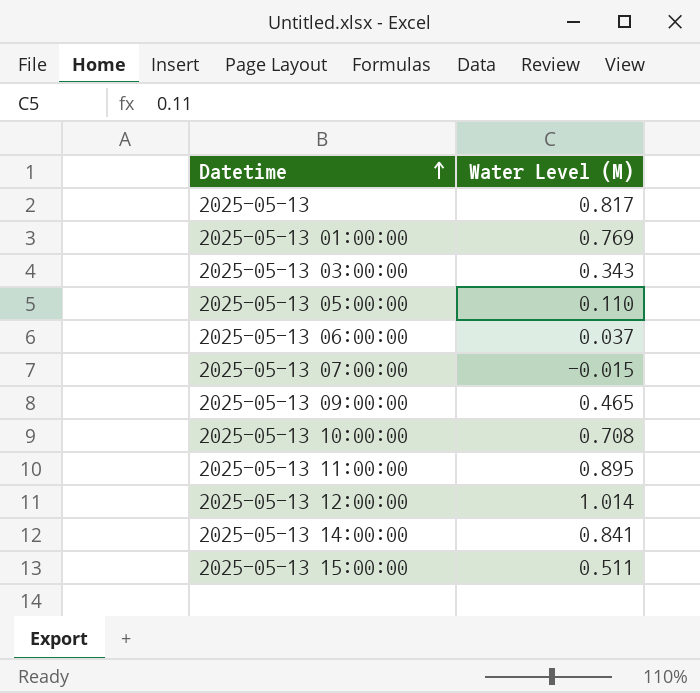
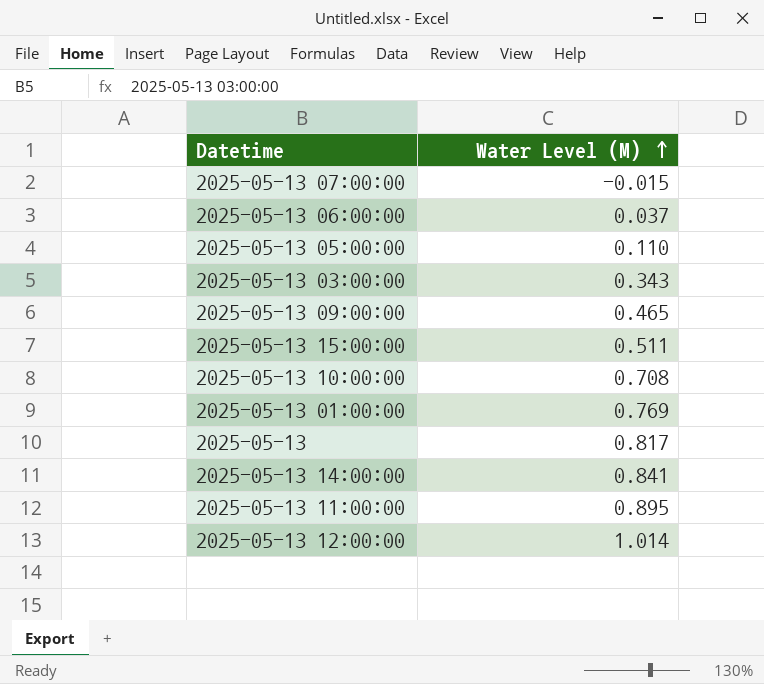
row order: Datetime ascending -> Water Level (M) ascending

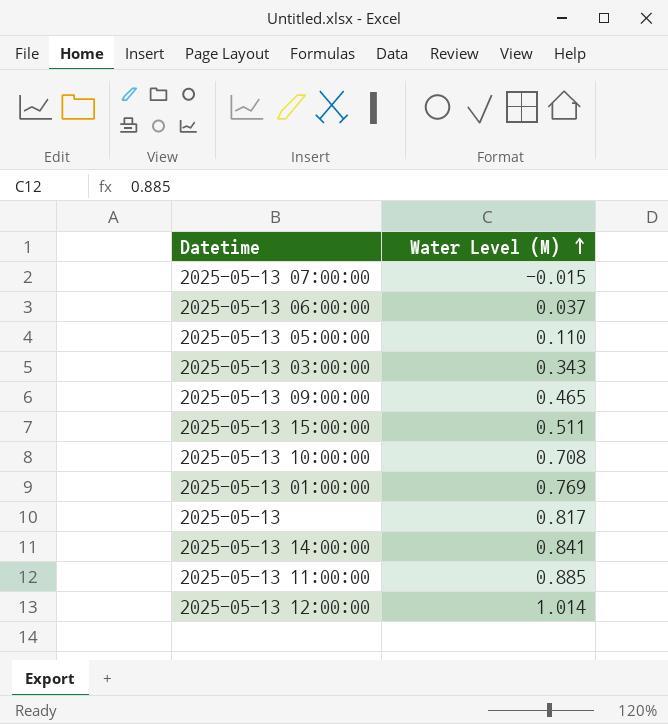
2025-05-13 11:00:00 | Water Level (M): 0.895 -> 0.885

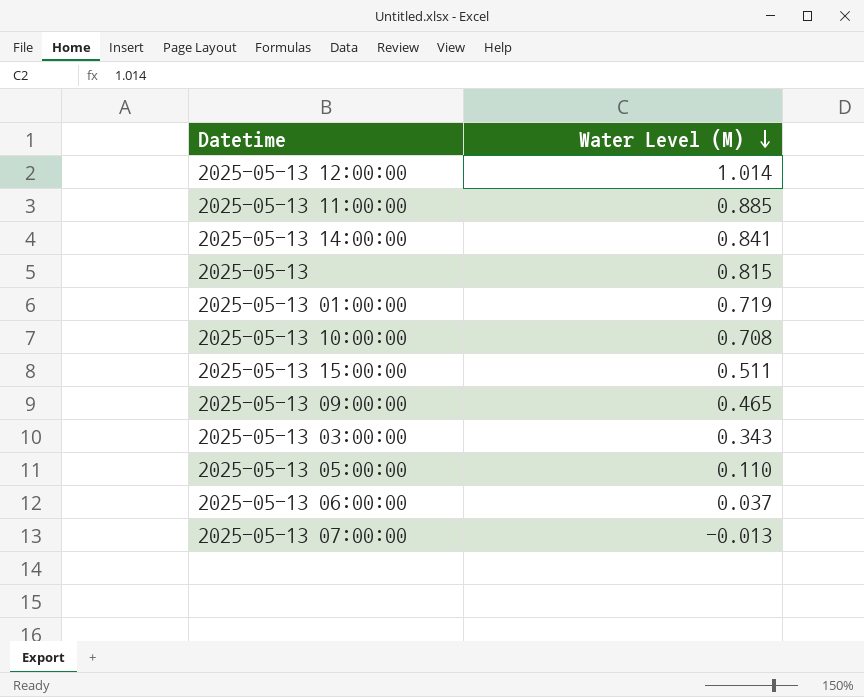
row order: Water Level (M) ascending -> Water Level (M) descending
2025-05-13 | Water Level (M): 0.817 -> 0.815
2025-05-13 01:00:00 | Water Level (M): 0.769 -> 0.719
2025-05-13 07:00:00 | Water Level (M): -0.015 -> -0.013

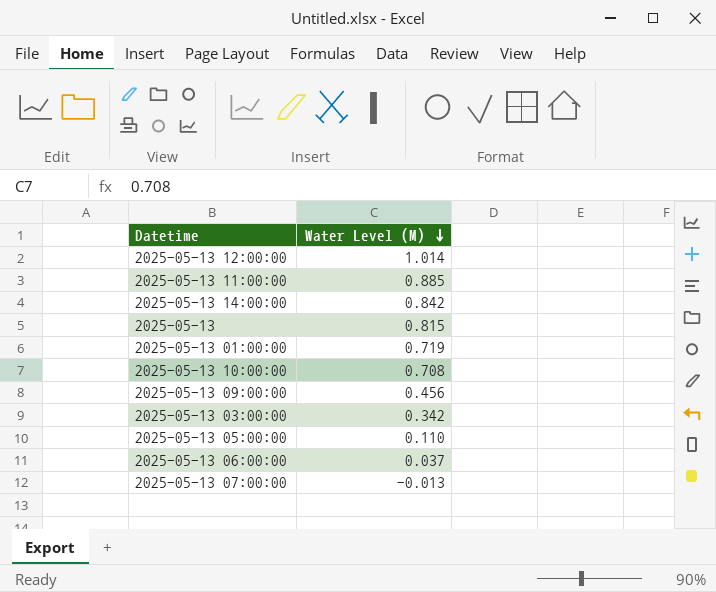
row 2025-05-13 15:00:00: 0.511 -> none
2025-05-13 14:00:00 | Water Level (M): 0.841 -> 0.842
2025-05-13 09:00:00 | Water Level (M): 0.465 -> 0.456
2025-05-13 03:00:00 | Water Level (M): 0.343 -> 0.342

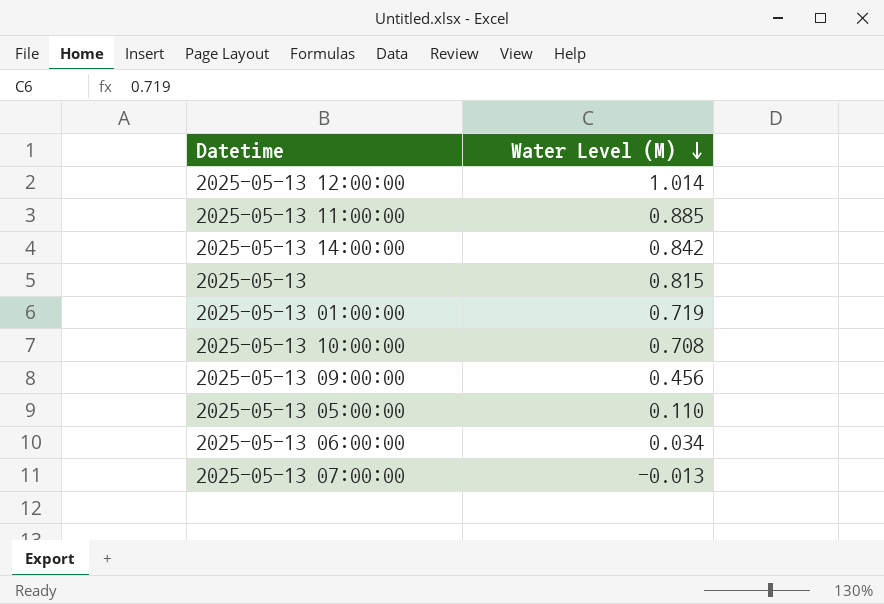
row 2025-05-13 03:00:00: 0.342 -> none
2025-05-13 06:00:00 | Water Level (M): 0.037 -> 0.034

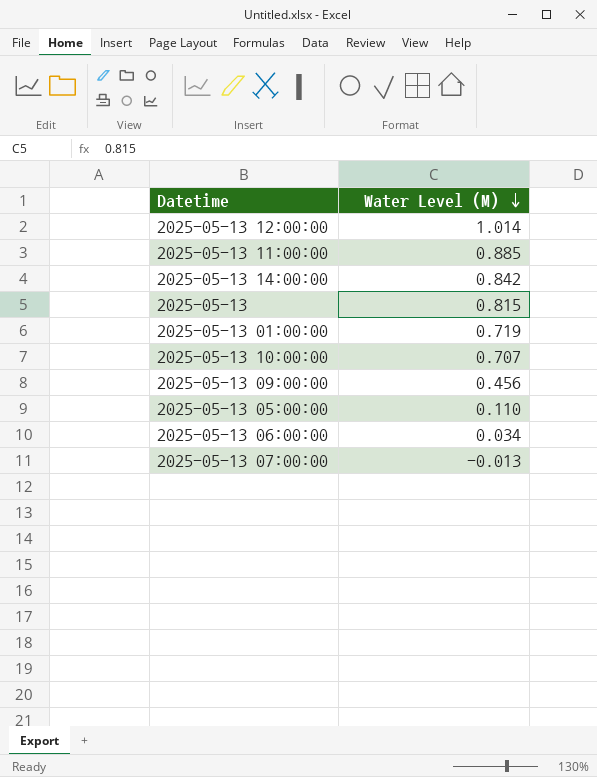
2025-05-13 10:00:00 | Water Level (M): 0.708 -> 0.707

